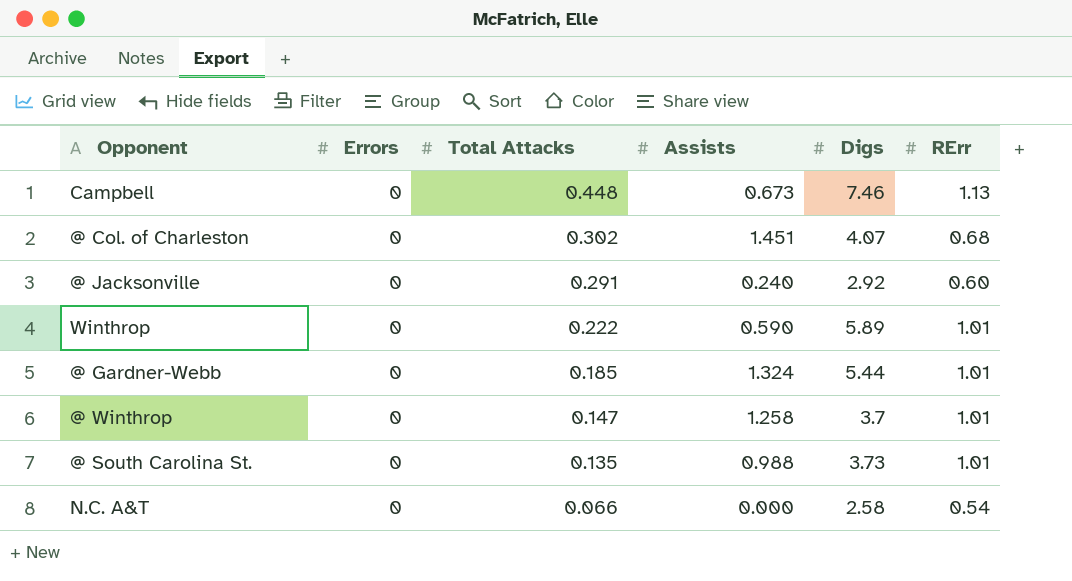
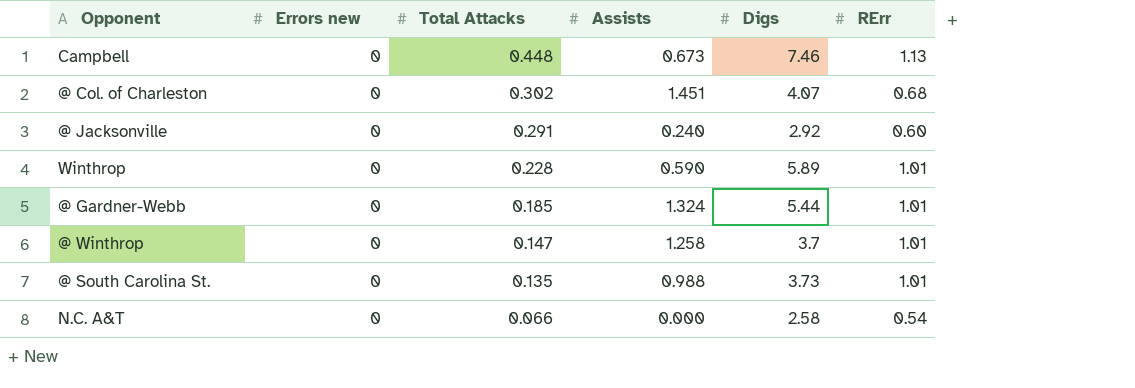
column name: Errors -> Errors new
Winthrop | Total Attacks: 0.222 -> 0.228

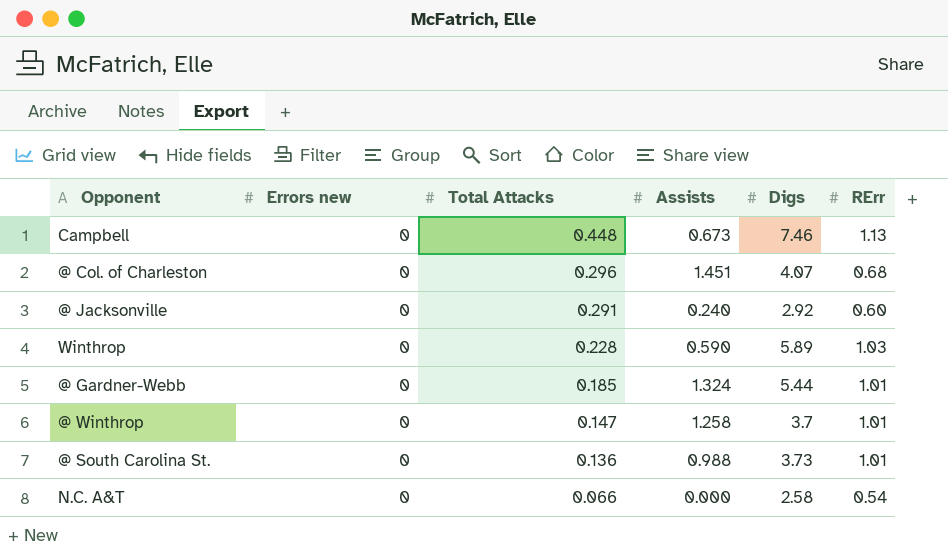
@ Col. of Charleston | Total Attacks: 0.302 -> 0.296
Winthrop | RErr: 1.01 -> 1.03
@ South Carolina St. | Total Attacks: 0.135 -> 0.136

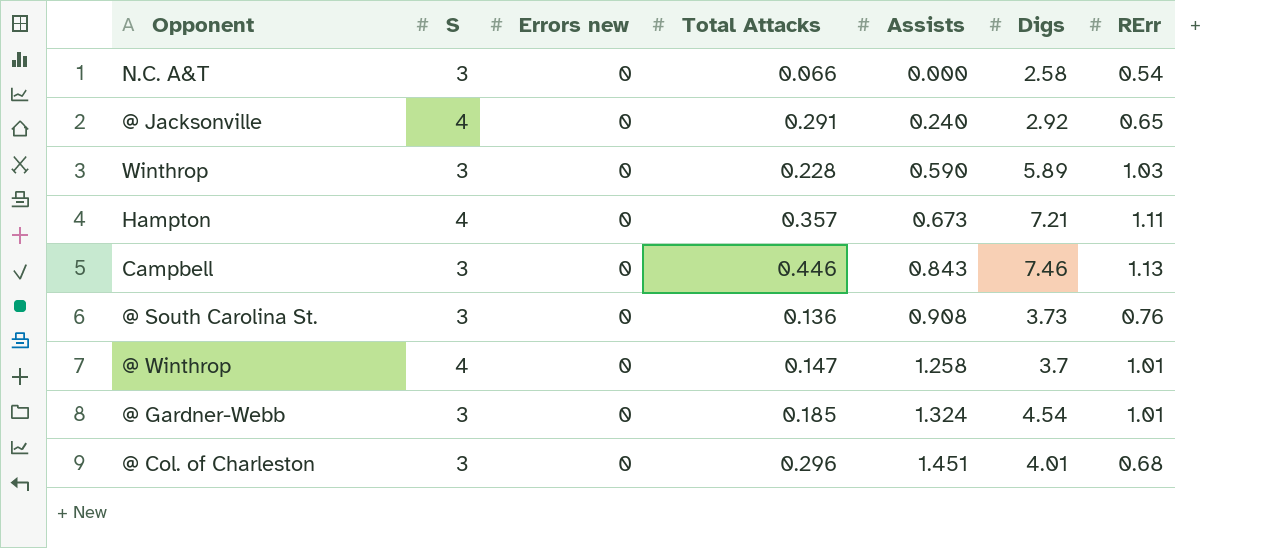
row order: Total Attacks descending -> Assists ascending
column S | position: none -> 2
@ Jacksonville | RErr: 0.60 -> 0.65
row Hampton: none -> 4 | 0 | 0.357 | 0.673 | 7.21 | 1.11
Campbell | Total Attacks: 0.448 -> 0.446
Campbell | Assists: 0.673 -> 0.843
@ South Carolina St. | Assists: 0.988 -> 0.908
@ South Carolina St. | RErr: 1.01 -> 0.76
@ Gardner-Webb | Digs: 5.44 -> 4.54
@ Col. of Charleston | Digs: 4.07 -> 4.01

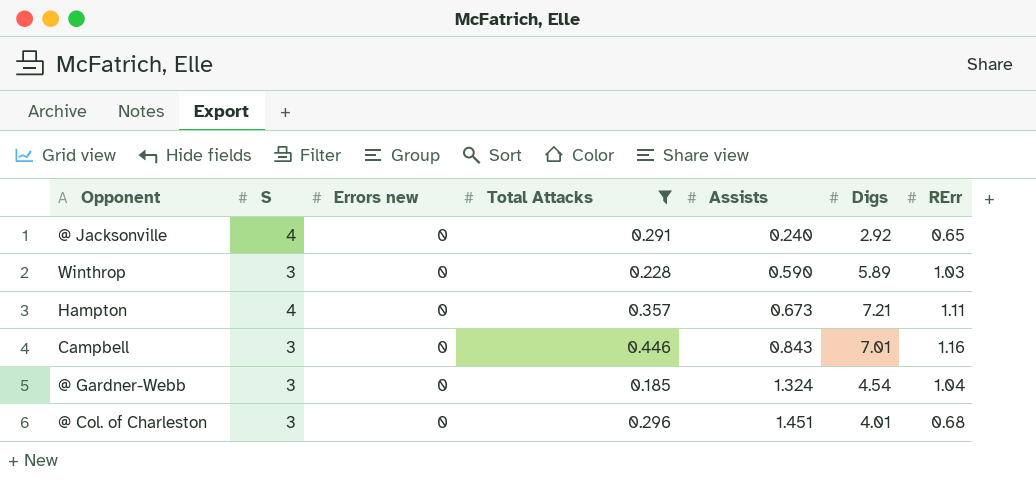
filter: none -> Total Attacks >= 0.185
Campbell | Digs: 7.46 -> 7.01
Campbell | RErr: 1.13 -> 1.16
@ Gardner-Webb | RErr: 1.01 -> 1.04

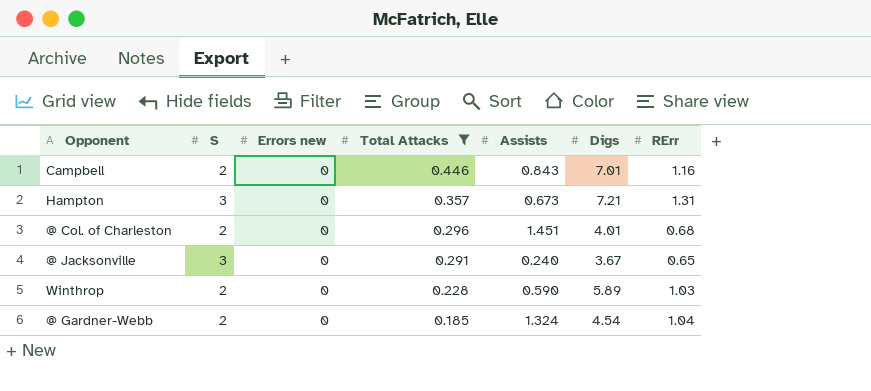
row order: Assists ascending -> Total Attacks descending
Campbell | S: 3 -> 2
Hampton | S: 4 -> 3
Hampton | RErr: 1.11 -> 1.31
@ Col. of Charleston | S: 3 -> 2
@ Jacksonville | S: 4 -> 3
@ Jacksonville | Digs: 2.92 -> 3.67
Winthrop | S: 3 -> 2
@ Gardner-Webb | S: 3 -> 2

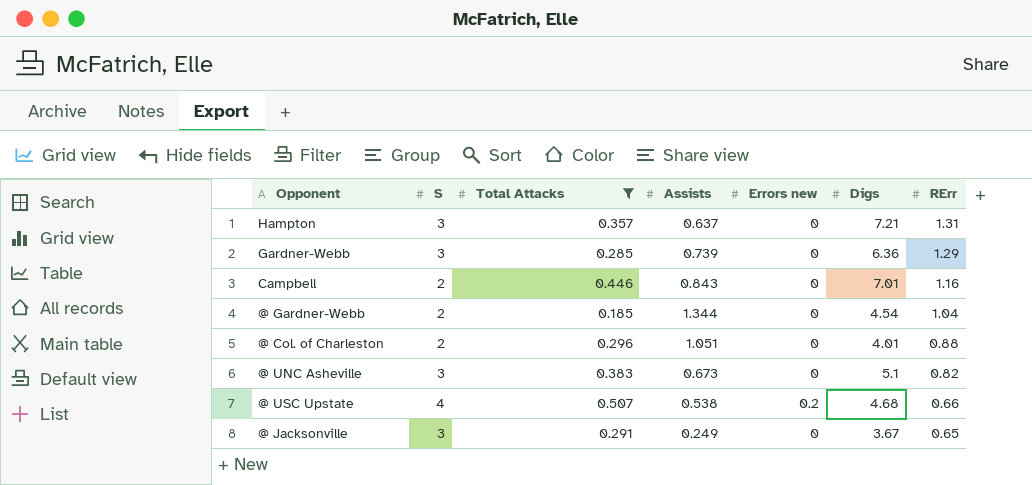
row order: Total Attacks descending -> RErr descending
column Errors new | position: 3 -> 5
row Winthrop: 2 | 0 | 0.228 | 0.590 | 5.89 | 1.03 -> none
Hampton | Assists: 0.673 -> 0.637
row Gardner-Webb: none -> 3 | 0.285 | 0.739 | 0 | 6.36 | 1.29
@ Gardner-Webb | Assists: 1.324 -> 1.344
@ Col. of Charleston | Assists: 1.451 -> 1.051
@ Col. of Charleston | RErr: 0.68 -> 0.88
row @ UNC Asheville: none -> 3 | 0.383 | 0.673 | 0 | 5.1 | 0.82
row @ USC Upstate: none -> 4 | 0.507 | 0.538 | 0.2 | 4.68 | 0.66
@ Jacksonville | Assists: 0.240 -> 0.249

